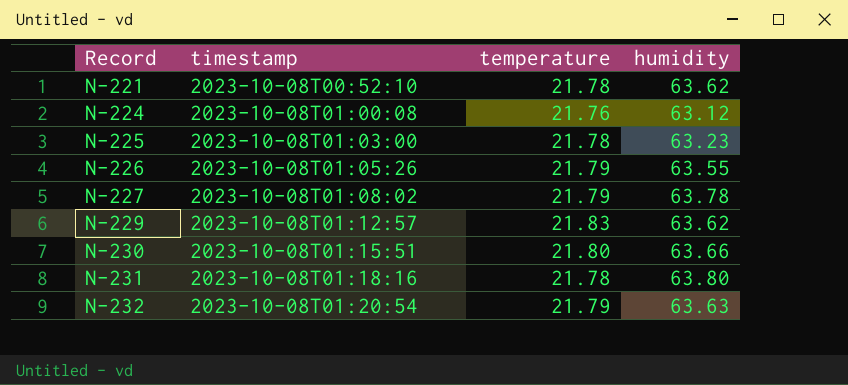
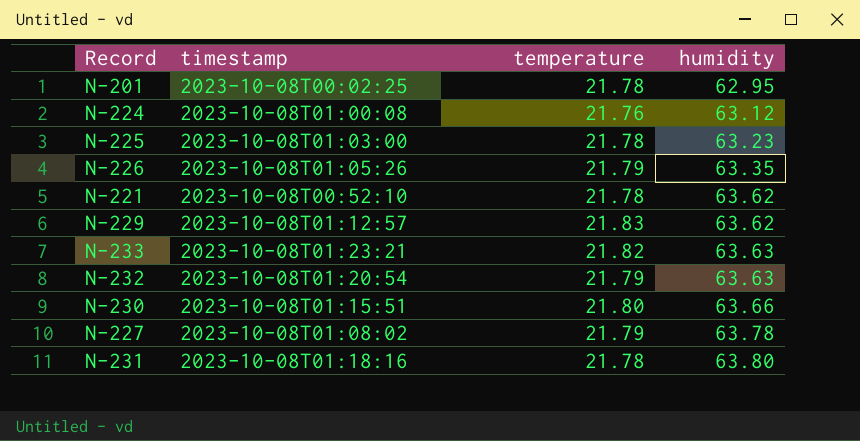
row order: Record ascending -> humidity ascending
row N-201: none -> 2023-10-08T00:02:25 | 21.78 | 62.95
N-226 | humidity: 63.55 -> 63.35
row N-233: none -> 2023-10-08T01:23:21 | 21.82 | 63.63

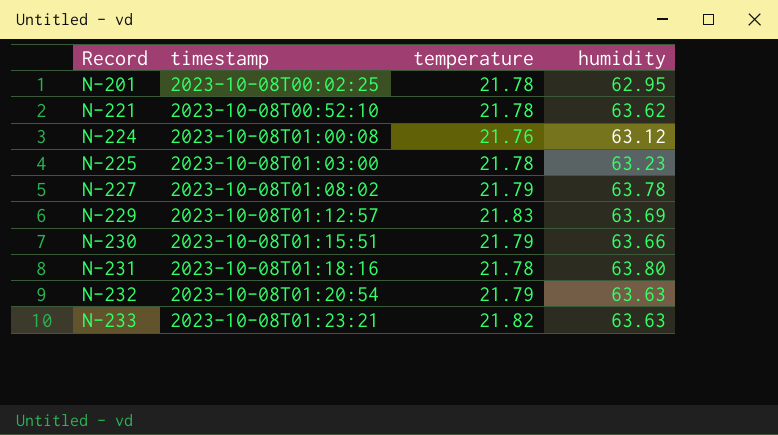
row order: humidity ascending -> Record ascending
row N-226: 2023-10-08T01:05:26 | 21.79 | 63.35 -> none
N-229 | humidity: 63.62 -> 63.69
N-230 | temperature: 21.80 -> 21.79

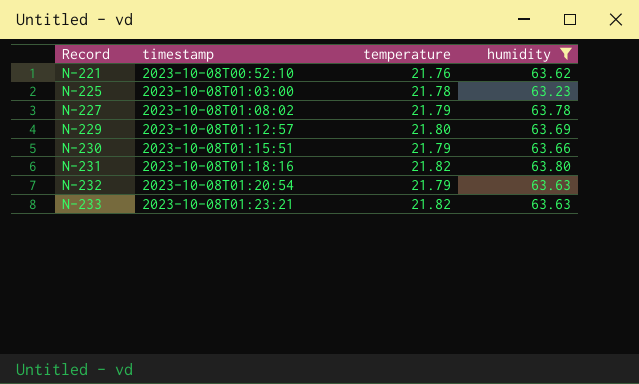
filter: none -> humidity >= 63.23
N-221 | temperature: 21.78 -> 21.76
N-229 | temperature: 21.83 -> 21.80
N-231 | temperature: 21.78 -> 21.82

